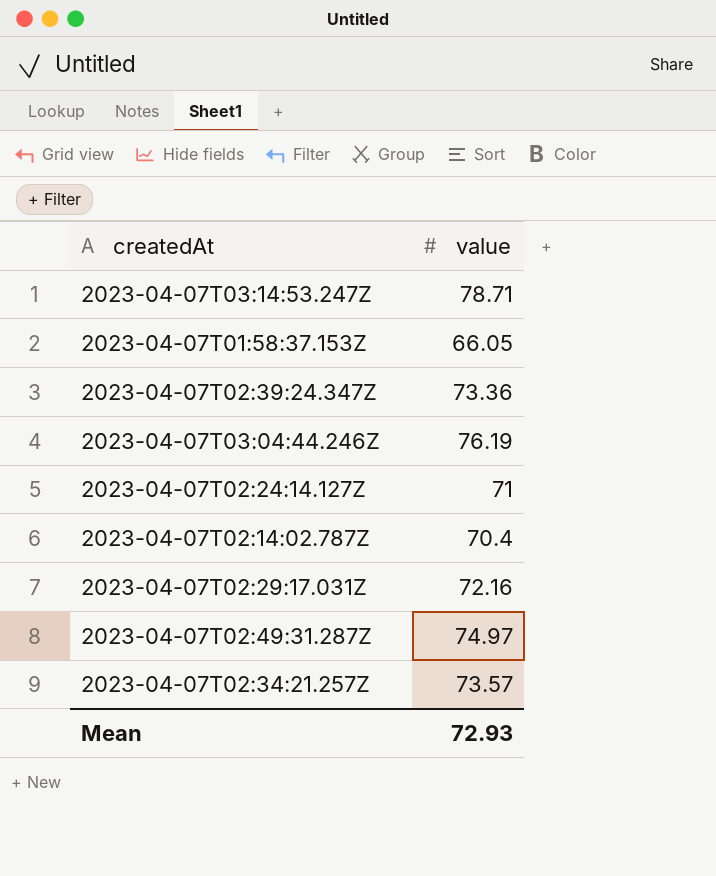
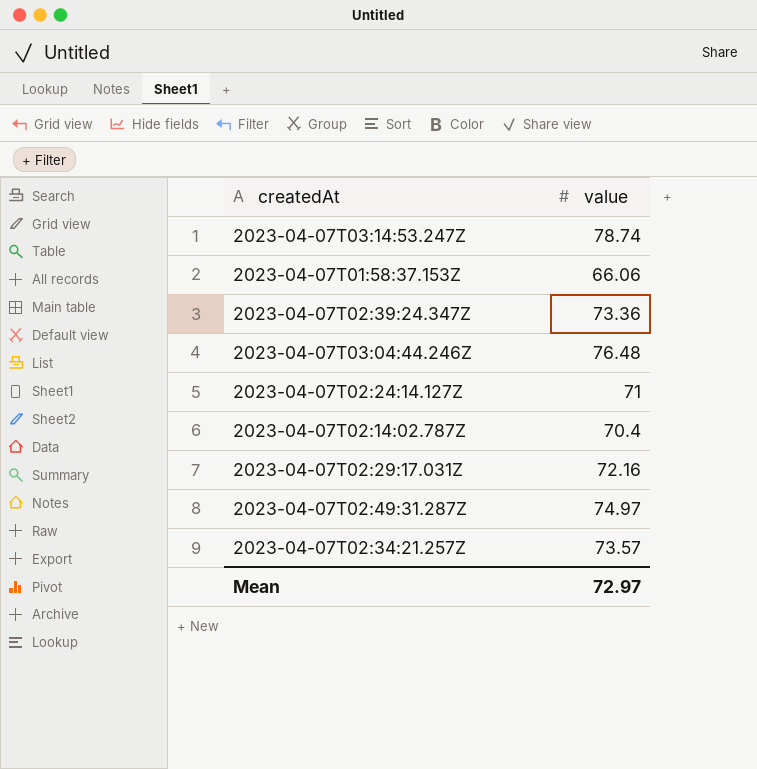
2023-04-07T03:14:53.247Z | value: 78.71 -> 78.74
2023-04-07T01:58:37.153Z | value: 66.05 -> 66.06
2023-04-07T03:04:44.246Z | value: 76.19 -> 76.48
Mean | value: 72.93 -> 72.97

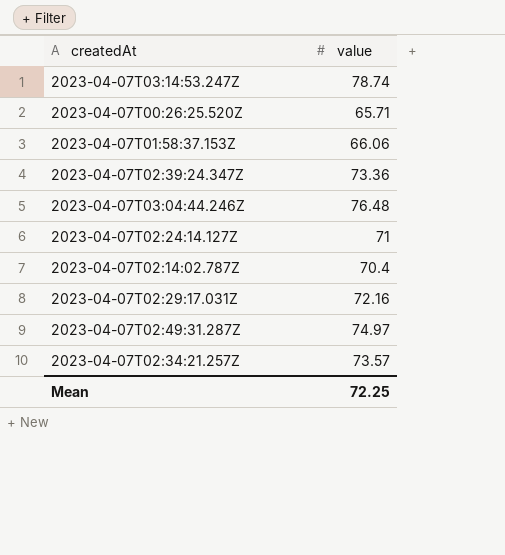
row 2023-04-07T00:26:25.520Z: none -> 65.71
Mean | value: 72.97 -> 72.25

